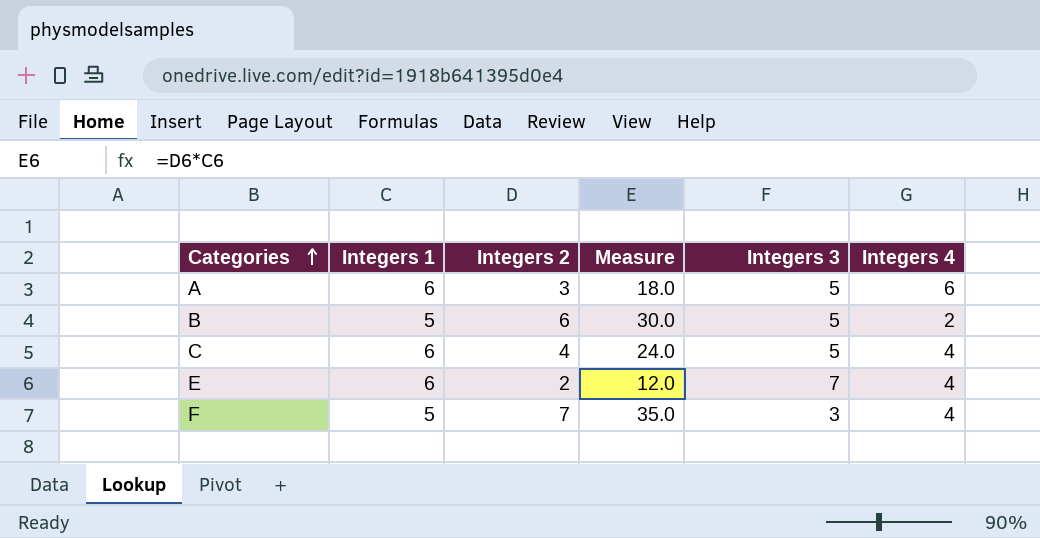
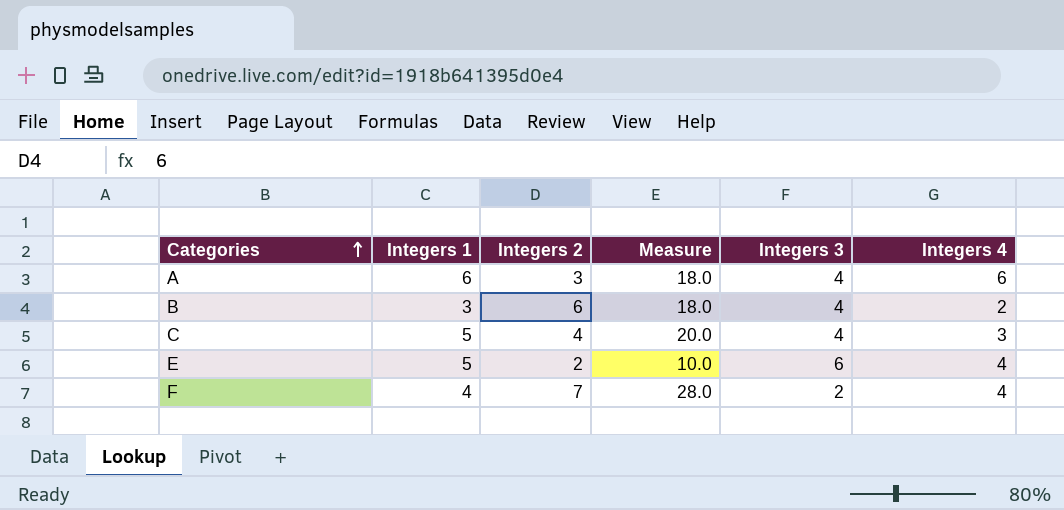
A | Integers 3: 5 -> 4
B | Integers 1: 5 -> 3
B | Measure: 30.0 -> 18.0
B | Integers 3: 5 -> 4
C | Integers 1: 6 -> 5
C | Measure: 24.0 -> 20.0
C | Integers 3: 5 -> 4
C | Integers 4: 4 -> 3
E | Integers 1: 6 -> 5
E | Measure: 12.0 -> 10.0
E | Integers 3: 7 -> 6
F | Integers 1: 5 -> 4
F | Measure: 35.0 -> 28.0
F | Integers 3: 3 -> 2

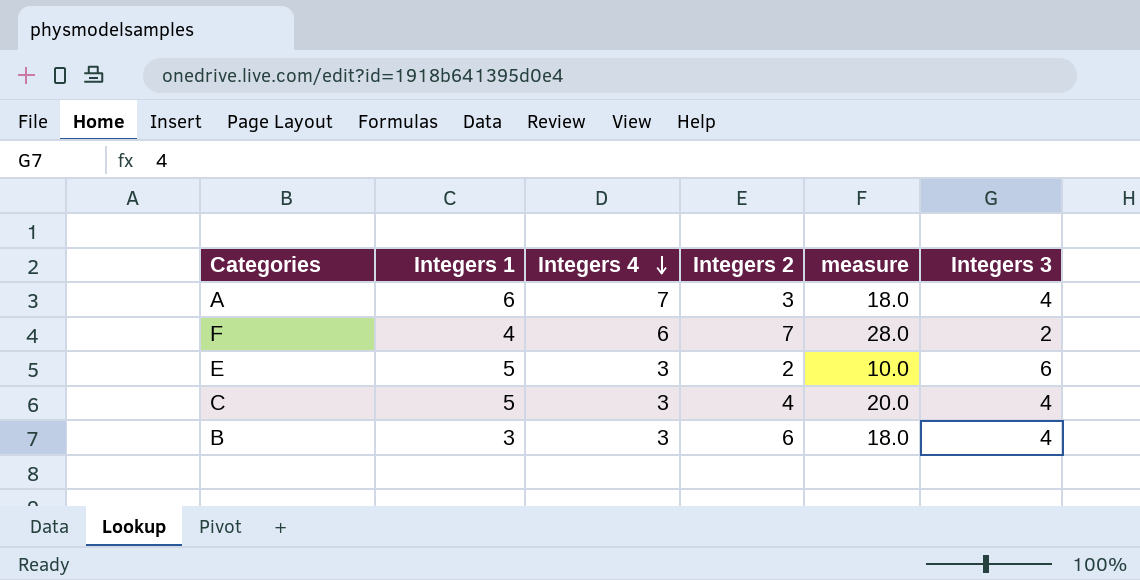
row order: Categories ascending -> Integers 4 descending
column Integers 4 | position: 6 -> 3
column name: Measure -> measure
A | Integers 4: 6 -> 7
F | Integers 4: 4 -> 6
E | Integers 4: 4 -> 3
B | Integers 4: 2 -> 3

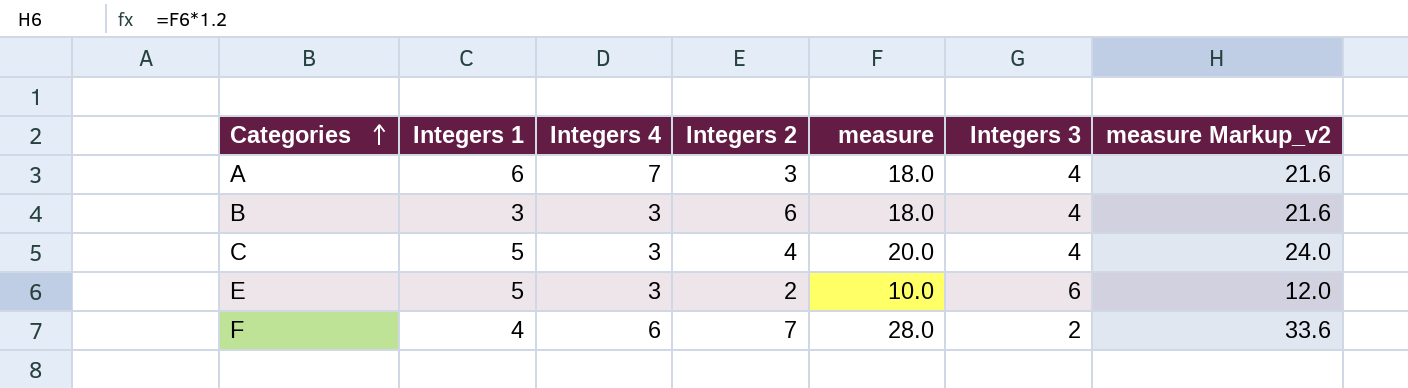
row order: Integers 4 descending -> Categories ascending
column measure Markup_v2 | formula: none -> [measure] * 1.2

